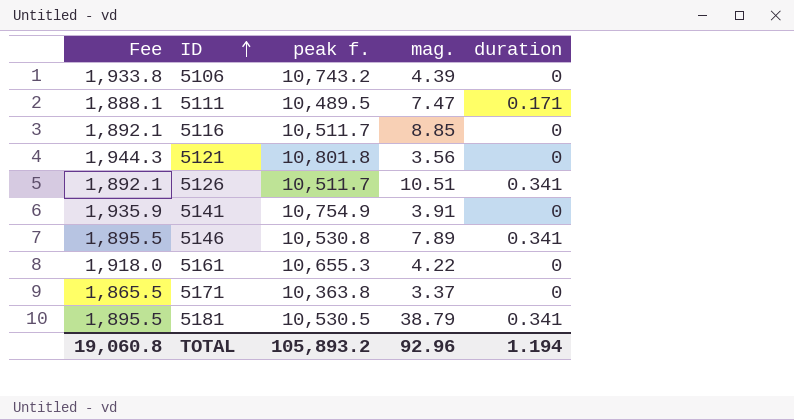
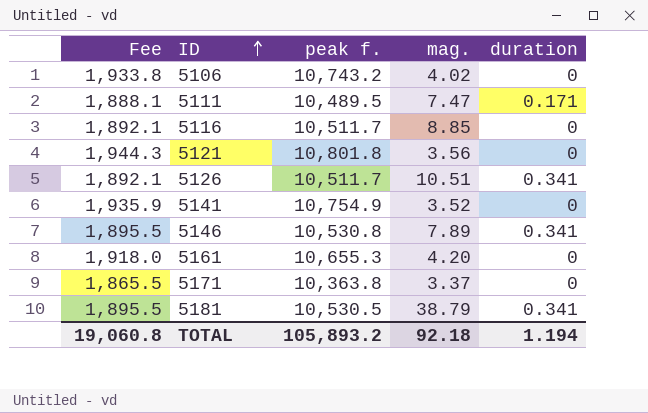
5106 | mag.: 4.39 -> 4.02
5141 | mag.: 3.91 -> 3.52
5161 | mag.: 4.22 -> 4.20
TOTAL | mag.: 92.96 -> 92.18

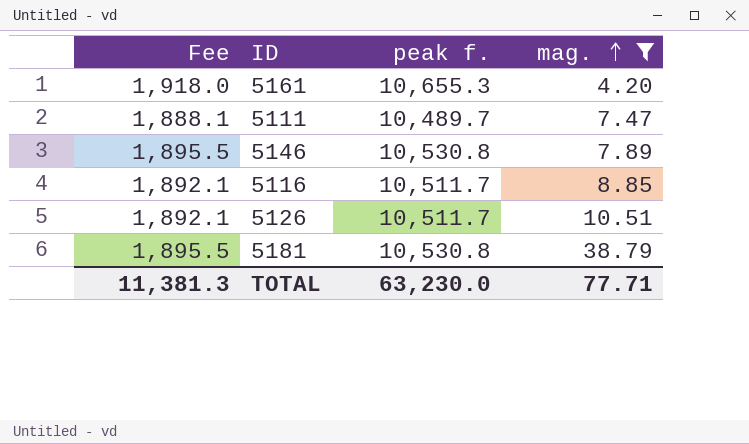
filter: none -> mag. >= 4.20
row order: ID ascending -> mag. ascending
column duration | position: 5 -> none
5111 | peak f.: 10,489.5 -> 10,489.7
5181 | peak f.: 10,530.5 -> 10,530.8
TOTAL | Fee: 19,060.8 -> 11,381.3
TOTAL | peak f.: 105,893.2 -> 63,230.0
TOTAL | mag.: 92.18 -> 77.71

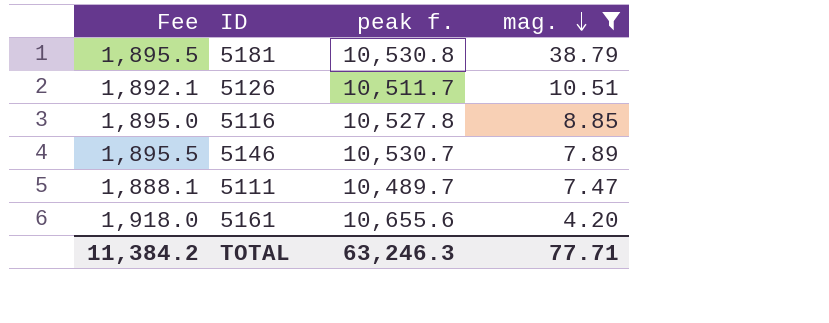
row order: mag. ascending -> mag. descending
5116 | Fee: 1,892.1 -> 1,895.0
5116 | peak f.: 10,511.7 -> 10,527.8
5146 | peak f.: 10,530.8 -> 10,530.7
5161 | peak f.: 10,655.3 -> 10,655.6
TOTAL | Fee: 11,381.3 -> 11,384.2
TOTAL | peak f.: 63,230.0 -> 63,246.3

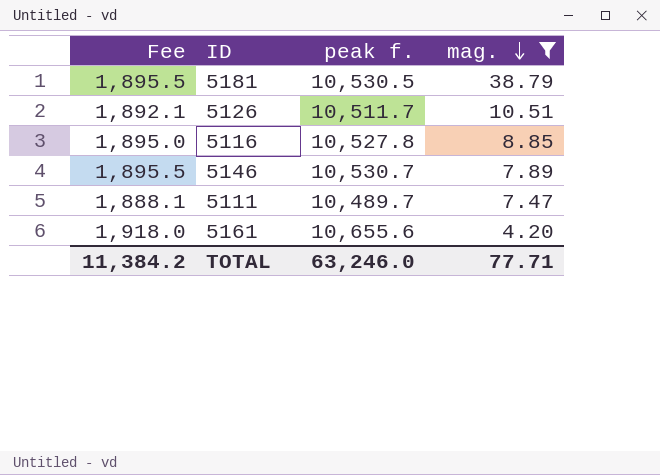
5181 | peak f.: 10,530.8 -> 10,530.5
TOTAL | peak f.: 63,246.3 -> 63,246.0

